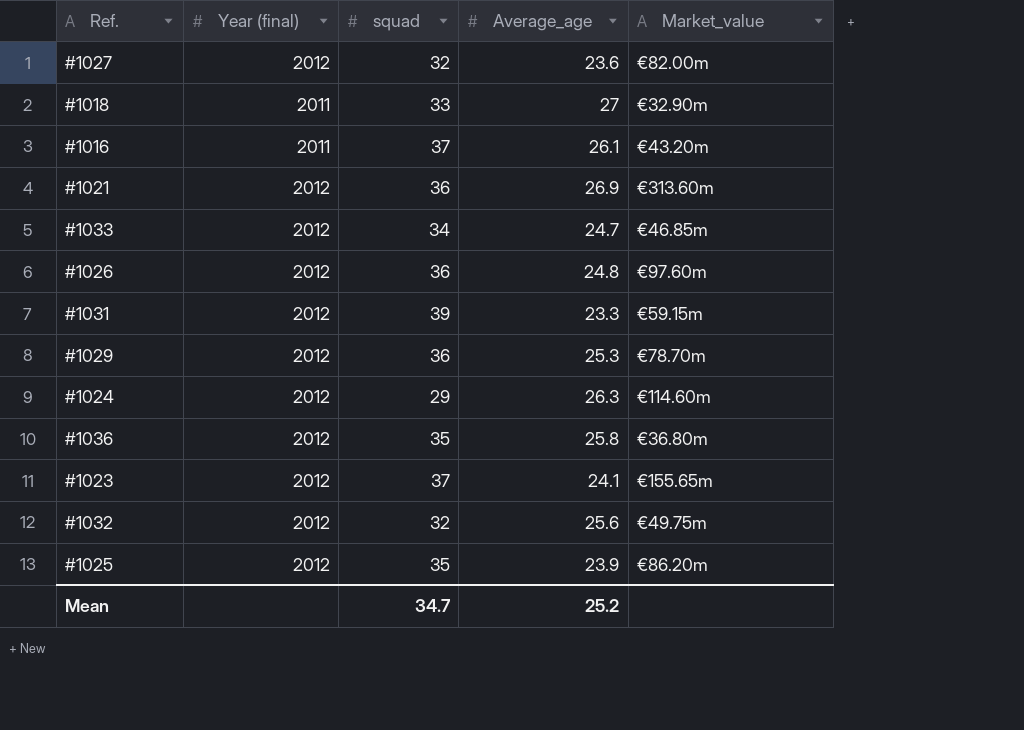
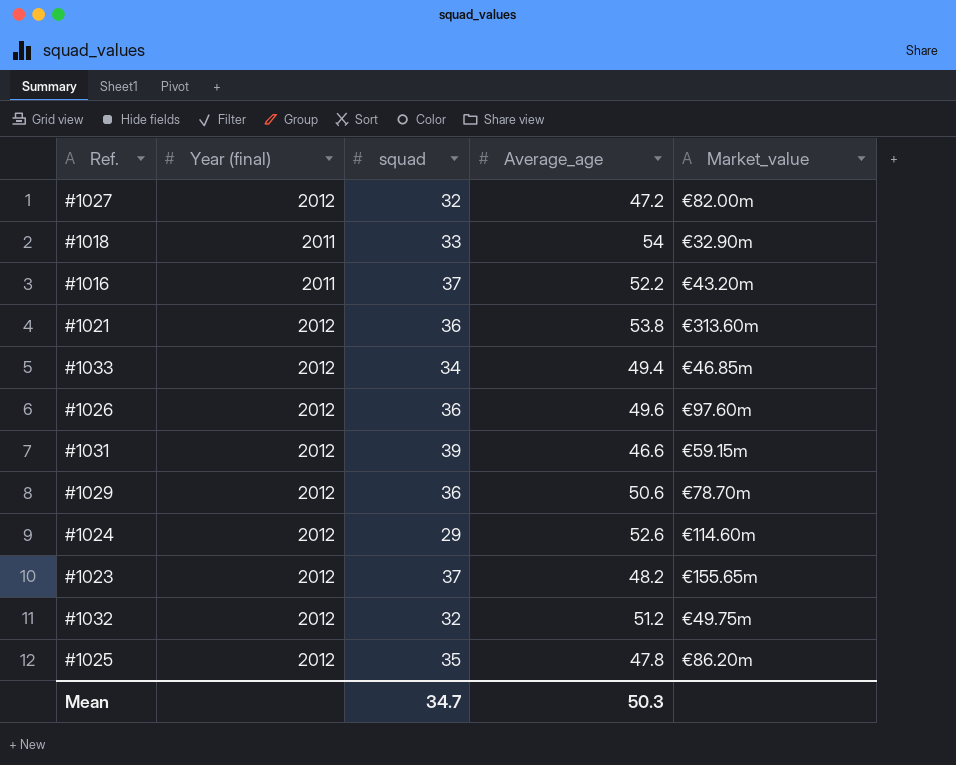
row #1036: 2012 | 35 | 25.8 | €36.80m -> none
#1027 | Average_age: 23.6 -> 47.2
#1018 | Average_age: 27 -> 54
#1016 | Average_age: 26.1 -> 52.2
#1021 | Average_age: 26.9 -> 53.8
#1033 | Average_age: 24.7 -> 49.4
#1026 | Average_age: 24.8 -> 49.6
#1031 | Average_age: 23.3 -> 46.6
#1029 | Average_age: 25.3 -> 50.6
#1024 | Average_age: 26.3 -> 52.6
#1023 | Average_age: 24.1 -> 48.2
#1032 | Average_age: 25.6 -> 51.2
#1025 | Average_age: 23.9 -> 47.8
Mean | Average_age: 25.2 -> 50.3

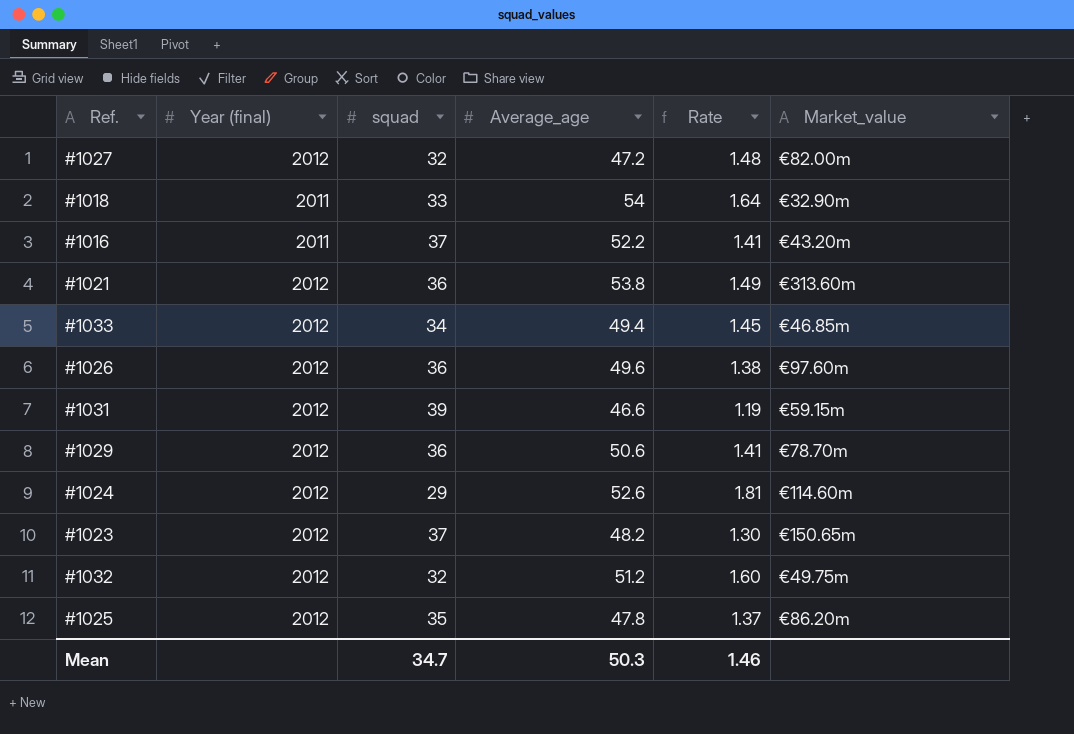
column Rate | formula: none -> [Average_age] / [squad]
#1023 | Market_value: €155.65m -> €150.65m

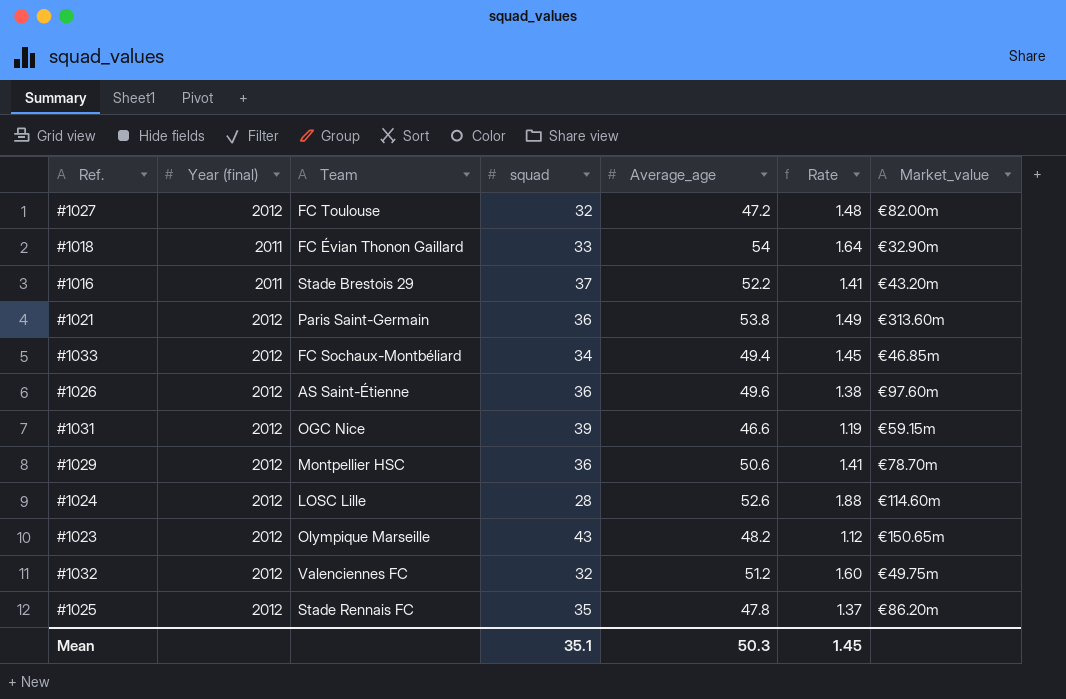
column Team | position: none -> 3
#1024 | squad: 29 -> 28
#1024 | Rate: 1.81 -> 1.88
#1023 | squad: 37 -> 43
#1023 | Rate: 1.30 -> 1.12
Mean | squad: 34.7 -> 35.1
Mean | Rate: 1.46 -> 1.45

